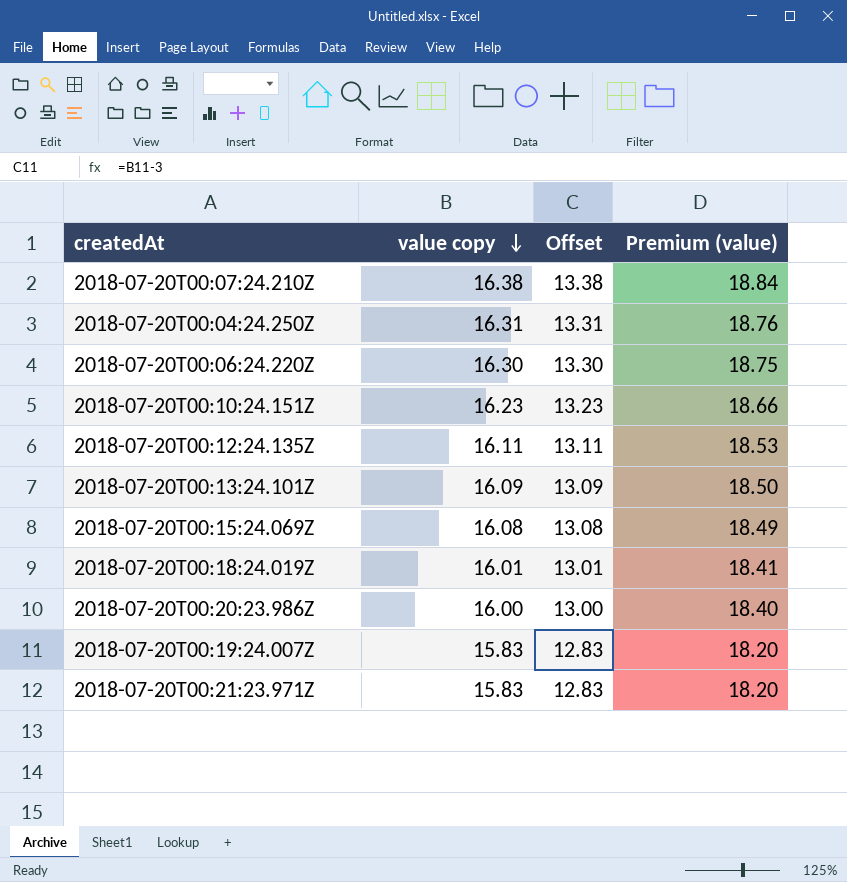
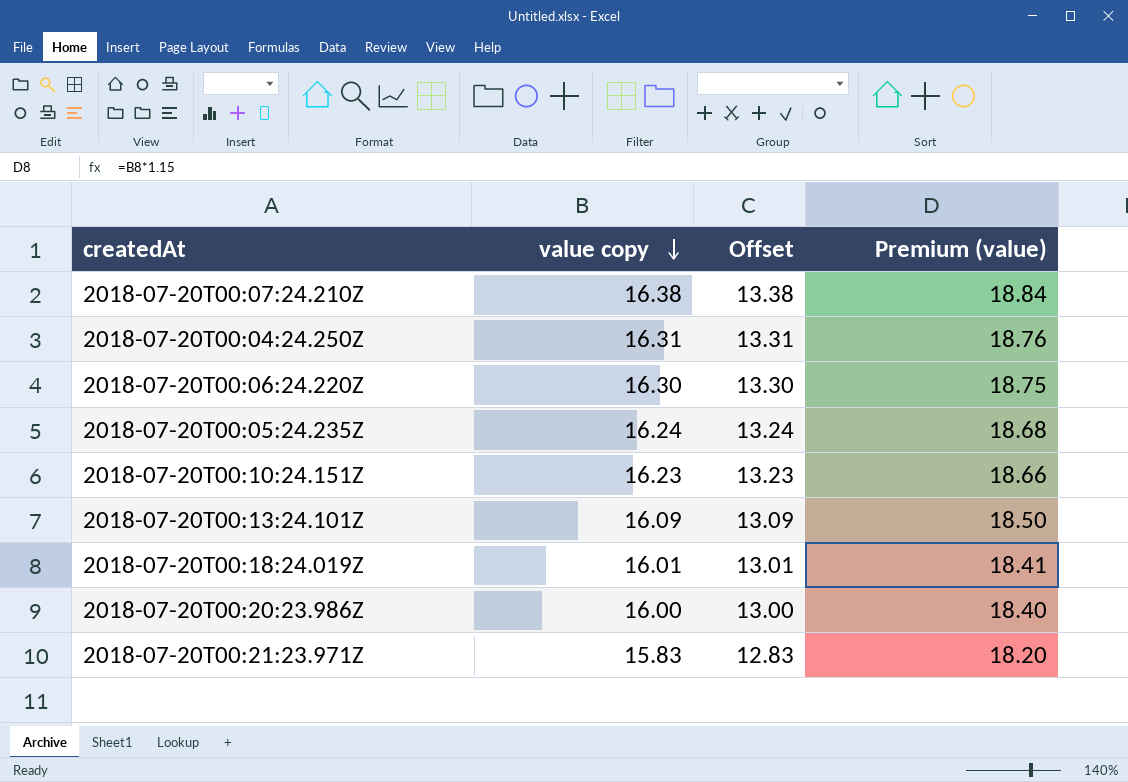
row 2018-07-20T00:12:24.135Z: 16.11 | 13.11 | 18.53 -> none
row 2018-07-20T00:15:24.069Z: 16.08 | 13.08 | 18.49 -> none
row 2018-07-20T00:19:24.007Z: 15.83 | 12.83 | 18.20 -> none
row 2018-07-20T00:05:24.235Z: none -> 16.24 | 13.24 | 18.68

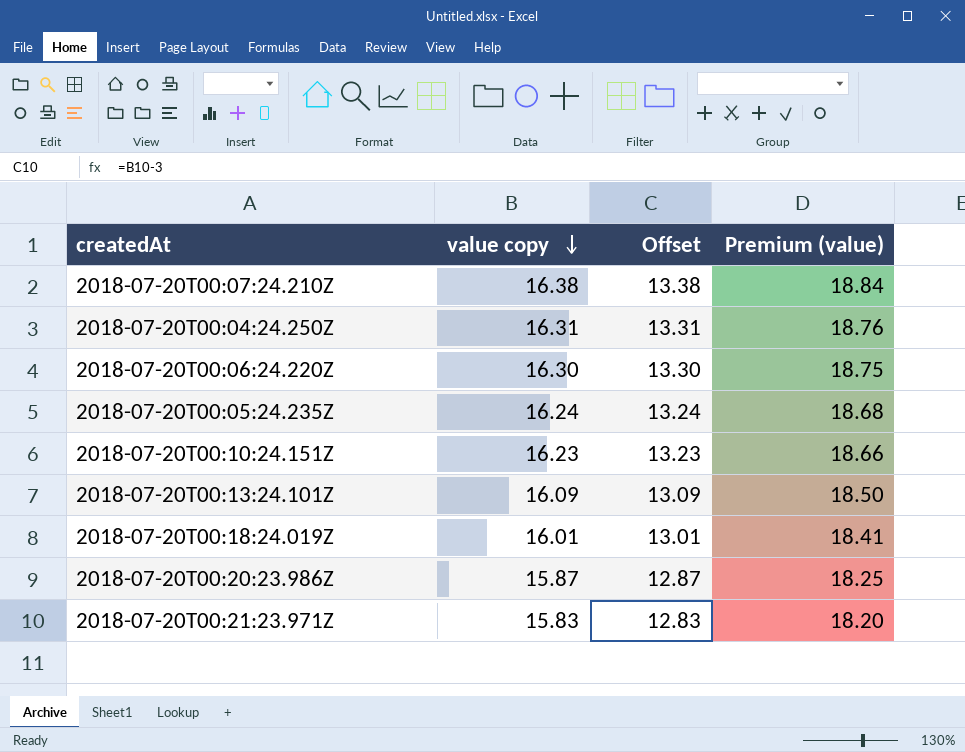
2018-07-20T00:20:23.986Z | value copy: 16.00 -> 15.87
2018-07-20T00:20:23.986Z | Offset: 13.00 -> 12.87
2018-07-20T00:20:23.986Z | Premium (value): 18.40 -> 18.25

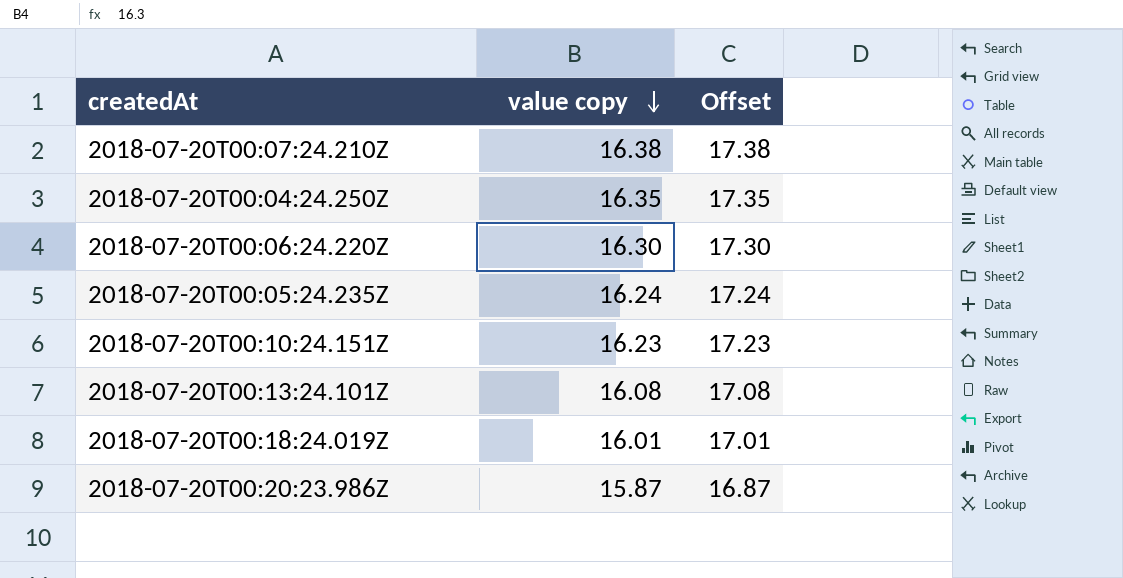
column Premium (value) | formula: [value copy] * 1.15 -> none
column Offset | formula: [value copy] - 3 -> [value copy] + 1
row 2018-07-20T00:21:23.971Z: 15.83 | 12.83 | 18.20 -> none
2018-07-20T00:04:24.250Z | value copy: 16.31 -> 16.35
2018-07-20T00:13:24.101Z | value copy: 16.09 -> 16.08

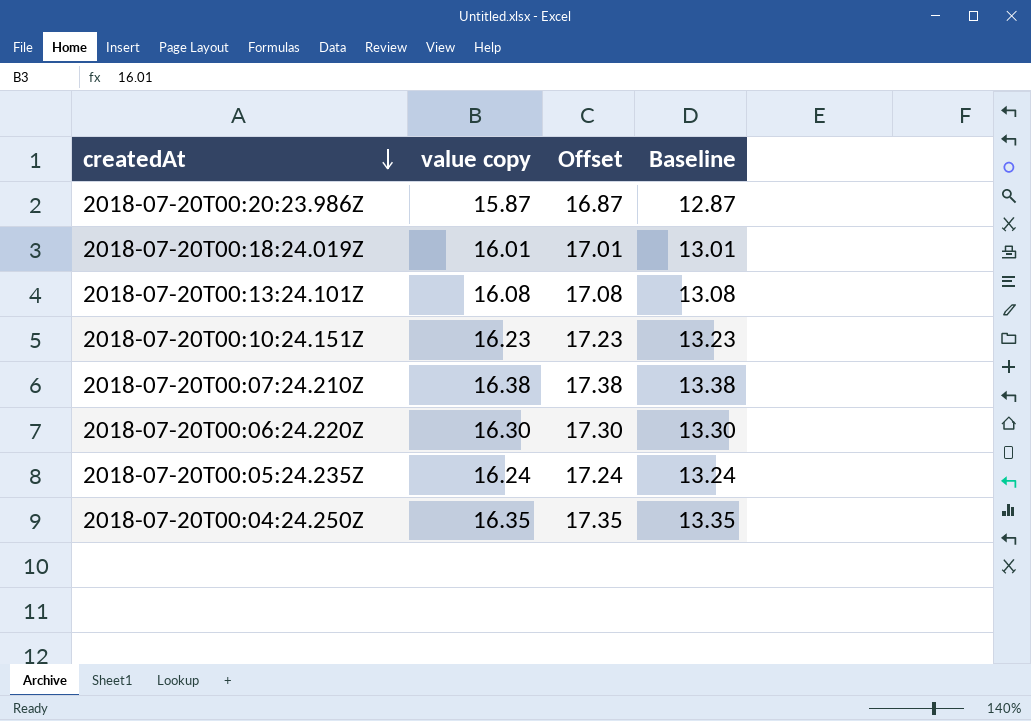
row order: value copy descending -> createdAt descending
column Baseline | formula: none -> [value copy] - 3

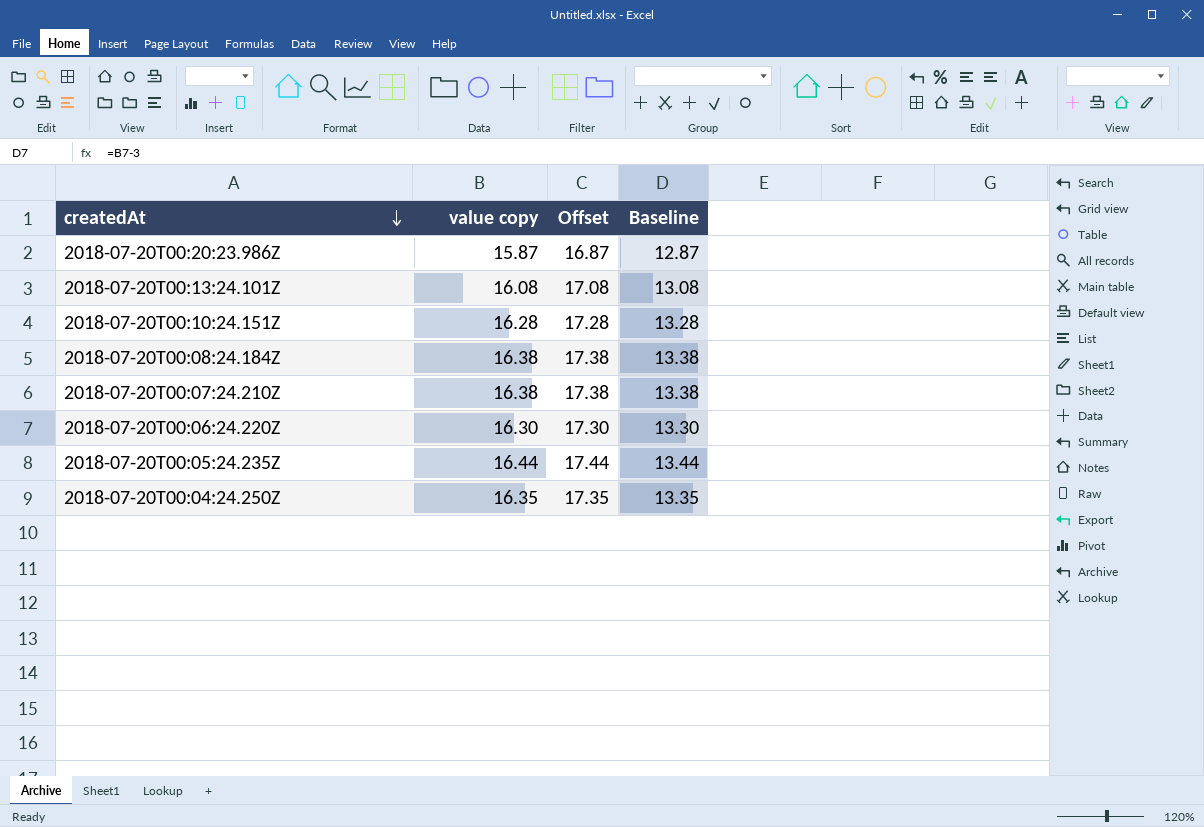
row 2018-07-20T00:18:24.019Z: 16.01 | 17.01 | 13.01 -> none
2018-07-20T00:10:24.151Z | value copy: 16.23 -> 16.28
2018-07-20T00:10:24.151Z | Offset: 17.23 -> 17.28
2018-07-20T00:10:24.151Z | Baseline: 13.23 -> 13.28
row 2018-07-20T00:08:24.184Z: none -> 16.38 | 17.38 | 13.38
2018-07-20T00:05:24.235Z | value copy: 16.24 -> 16.44
2018-07-20T00:05:24.235Z | Offset: 17.24 -> 17.44
2018-07-20T00:05:24.235Z | Baseline: 13.24 -> 13.44

